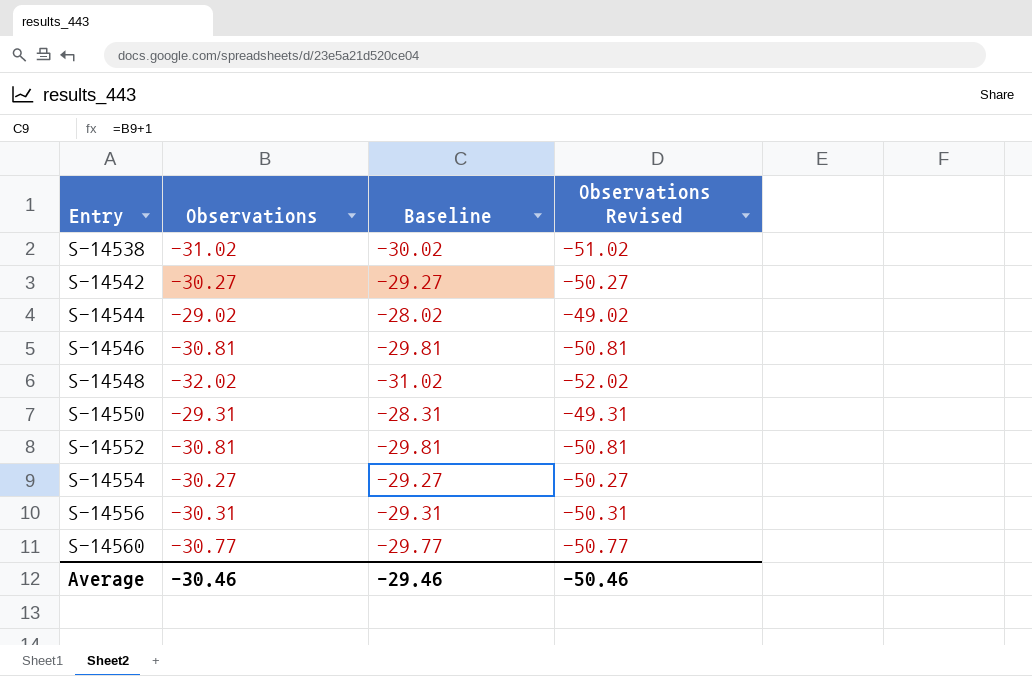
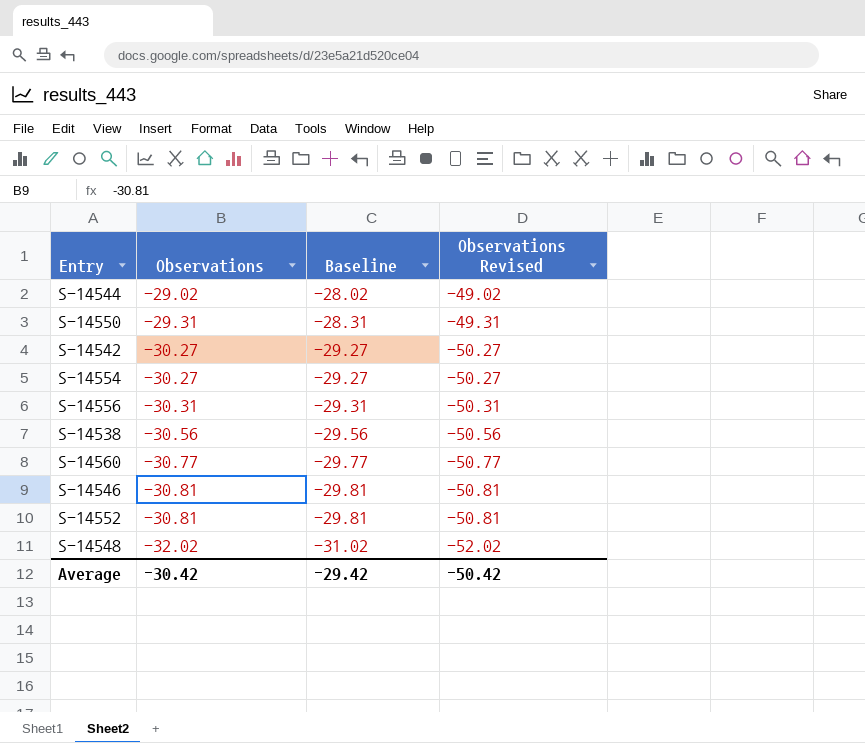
row order: Entry ascending -> Observations descending
S-14538 | Observations: -31.02 -> -30.56
S-14538 | Baseline: -30.02 -> -29.56
S-14538 | Observations Revised: -51.02 -> -50.56
Average | Observations: -30.46 -> -30.42
Average | Baseline: -29.46 -> -29.42
Average | Observations Revised: -50.46 -> -50.42

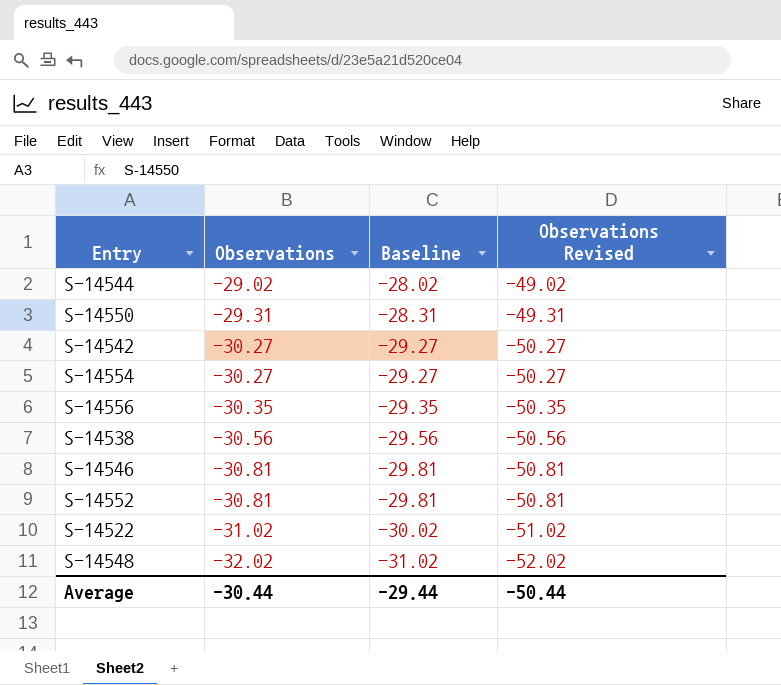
row S-14560: -30.77 | -29.77 | -50.77 -> none
S-14556 | Observations: -30.31 -> -30.35
S-14556 | Baseline: -29.31 -> -29.35
S-14556 | Observations Revised: -50.31 -> -50.35
row S-14522: none -> -31.02 | -30.02 | -51.02
Average | Observations: -30.42 -> -30.44
Average | Baseline: -29.42 -> -29.44
Average | Observations Revised: -50.42 -> -50.44

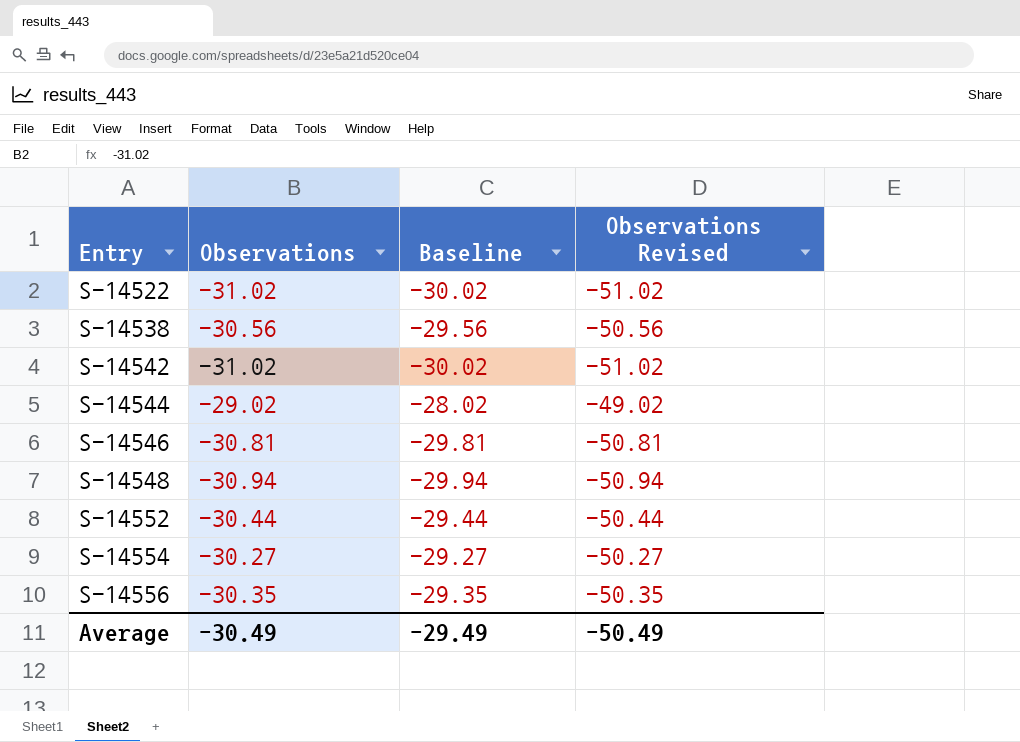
row order: Observations descending -> Entry ascending
row S-14550: -29.31 | -28.31 | -49.31 -> none
S-14542 | Observations: -30.27 -> -31.02
S-14542 | Baseline: -29.27 -> -30.02
S-14542 | Observations Revised: -50.27 -> -51.02
S-14548 | Observations: -32.02 -> -30.94
S-14548 | Baseline: -31.02 -> -29.94
S-14548 | Observations Revised: -52.02 -> -50.94
S-14552 | Observations: -30.81 -> -30.44
S-14552 | Baseline: -29.81 -> -29.44
S-14552 | Observations Revised: -50.81 -> -50.44
Average | Observations: -30.44 -> -30.49
Average | Baseline: -29.44 -> -29.49
Average | Observations Revised: -50.44 -> -50.49

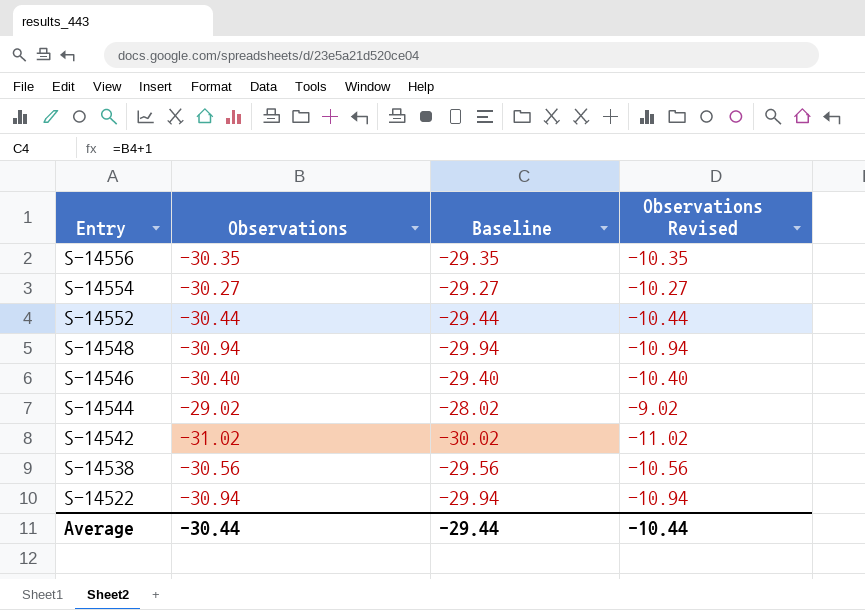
row order: Entry ascending -> Entry descending
column Observations Revised | formula: [Observations] - 20 -> [Observations] + 20
S-14546 | Observations: -30.81 -> -30.40
S-14546 | Baseline: -29.81 -> -29.40
S-14522 | Observations: -31.02 -> -30.94
S-14522 | Baseline: -30.02 -> -29.94
Average | Observations: -30.49 -> -30.44
Average | Baseline: -29.49 -> -29.44
Average | Observations Revised: -50.49 -> -10.44

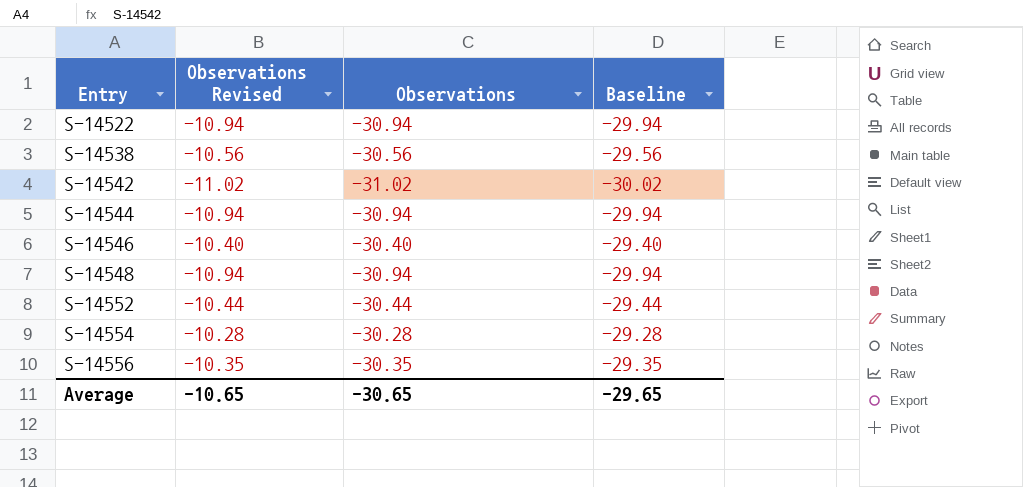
row order: Entry descending -> Entry ascending
column Observations Revised | position: 4 -> 2
S-14544 | Observations Revised: -9.02 -> -10.94
S-14544 | Observations: -29.02 -> -30.94
S-14544 | Baseline: -28.02 -> -29.94
S-14554 | Observations Revised: -10.27 -> -10.28
S-14554 | Observations: -30.27 -> -30.28
S-14554 | Baseline: -29.27 -> -29.28
Average | Observations Revised: -10.44 -> -10.65
Average | Observations: -30.44 -> -30.65
Average | Baseline: -29.44 -> -29.65

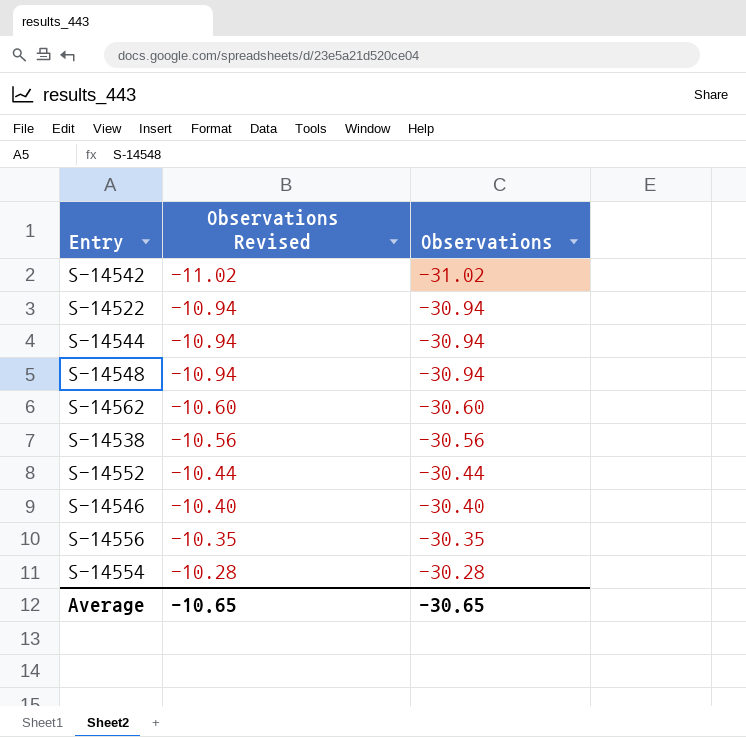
row order: Entry ascending -> Observations Revised ascending
column Baseline | formula: [Observations] + 1 -> none
row S-14562: none -> -10.60 | -30.60

